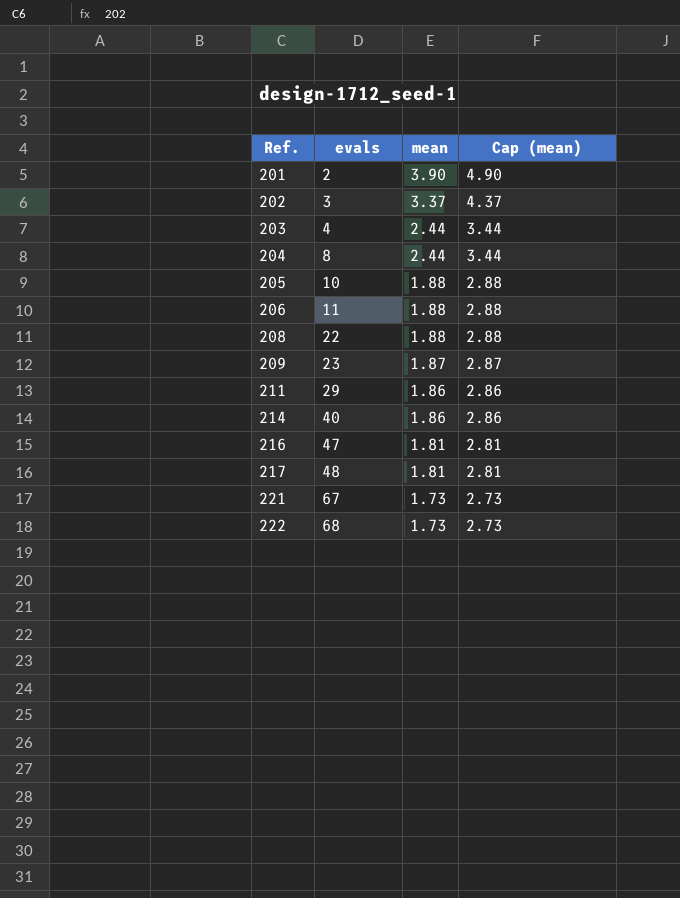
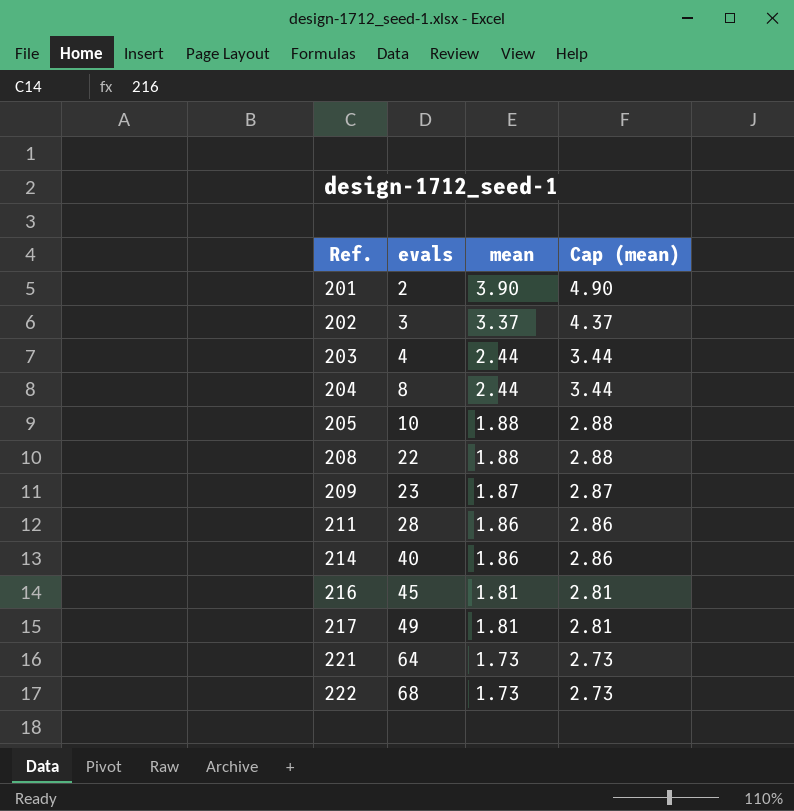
row 206: 11 | 1.88 | 2.88 -> none
211 | evals: 29 -> 28
216 | evals: 47 -> 45
217 | evals: 48 -> 49
221 | evals: 67 -> 64

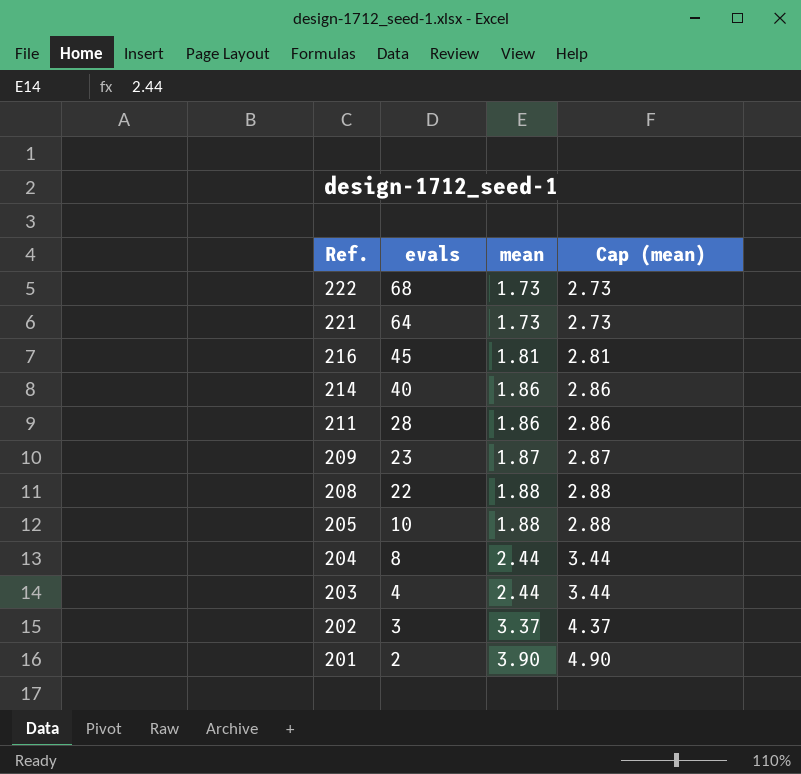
row order: Ref. ascending -> Ref. descending
row 217: 49 | 1.81 | 2.81 -> none

